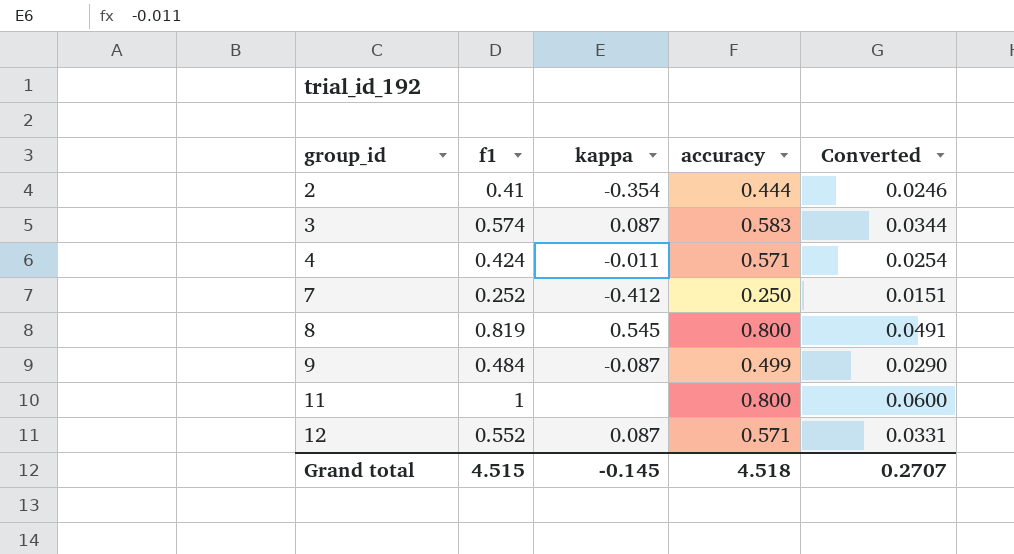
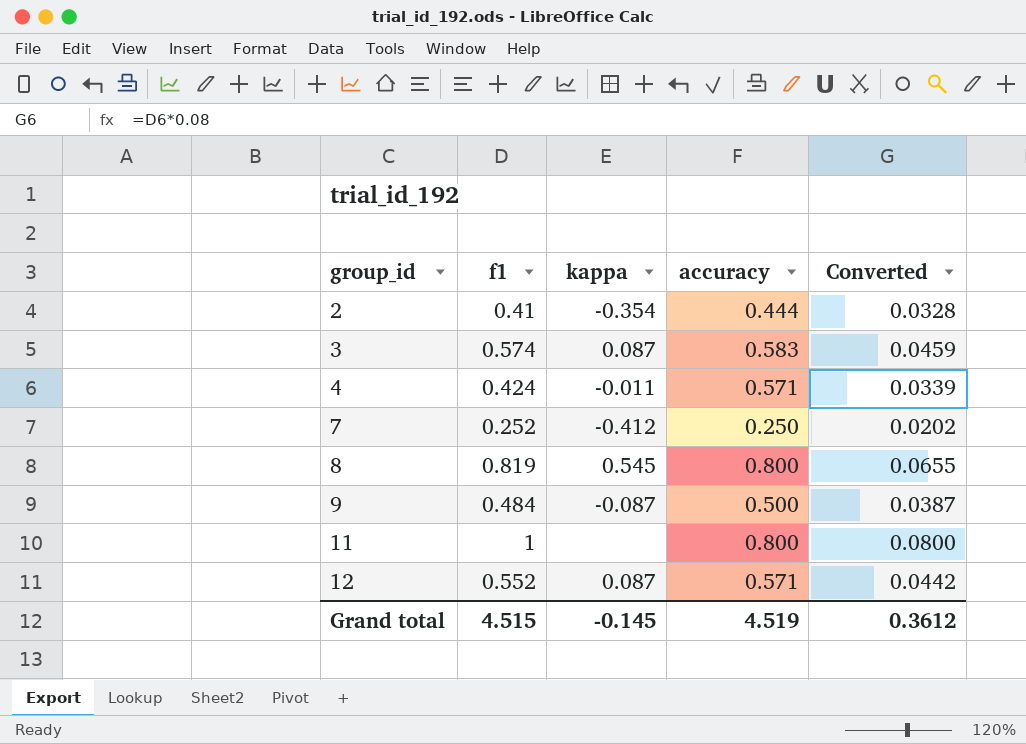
column Converted | formula: [f1] * 0.06 -> [f1] * 0.08
9 | accuracy: 0.499 -> 0.500
Grand total | accuracy: 4.518 -> 4.519
Grand total | Converted: 0.2707 -> 0.3612

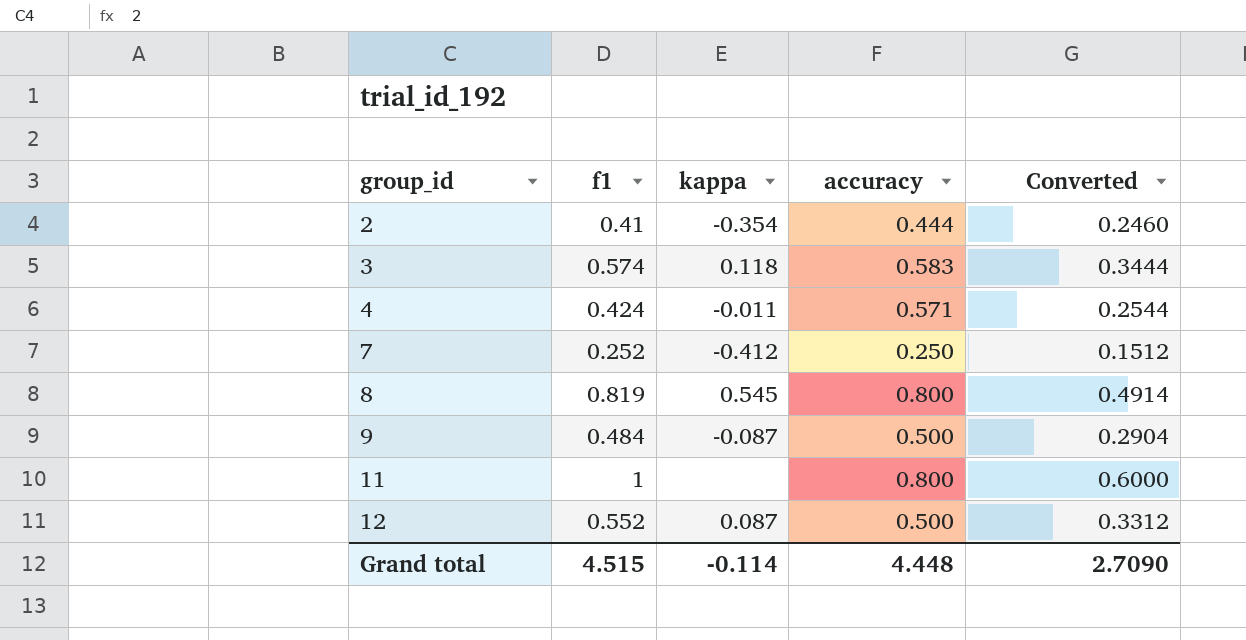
column Converted | formula: [f1] * 0.08 -> [f1] * 0.6
3 | kappa: 0.087 -> 0.118
12 | accuracy: 0.571 -> 0.500
Grand total | kappa: -0.145 -> -0.114
Grand total | accuracy: 4.519 -> 4.448
Grand total | Converted: 0.3612 -> 2.7090

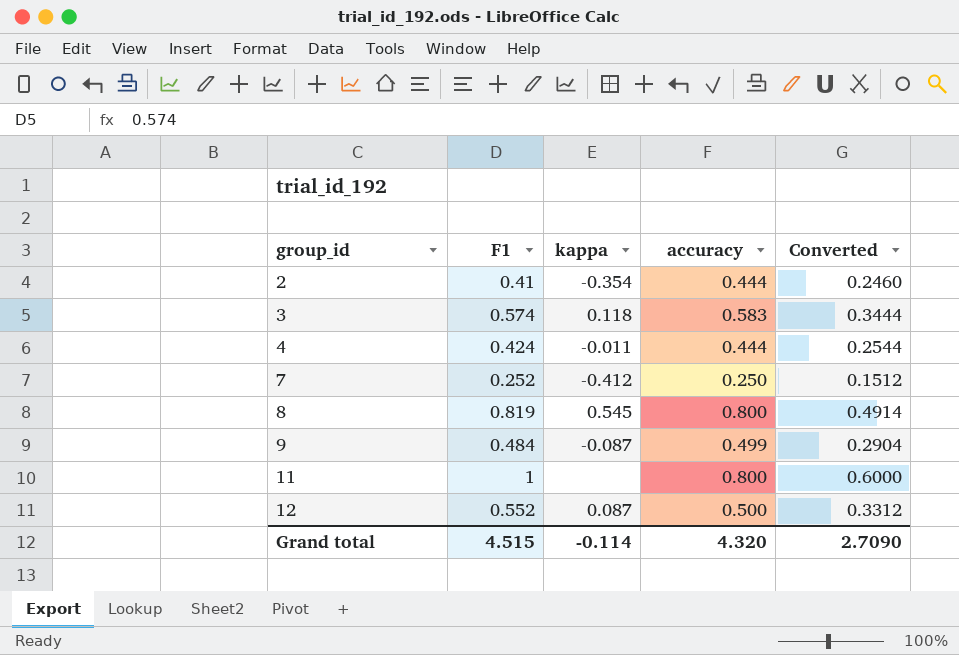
column name: f1 -> F1
4 | accuracy: 0.571 -> 0.444
9 | accuracy: 0.500 -> 0.499
Grand total | accuracy: 4.448 -> 4.320

